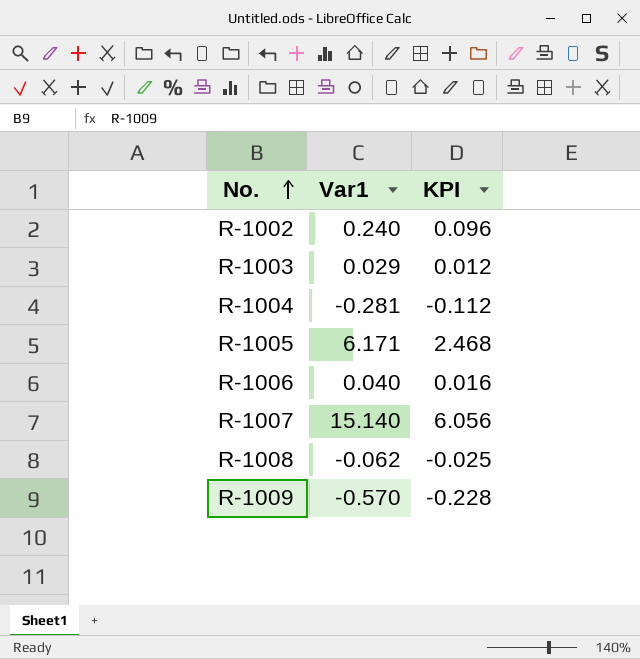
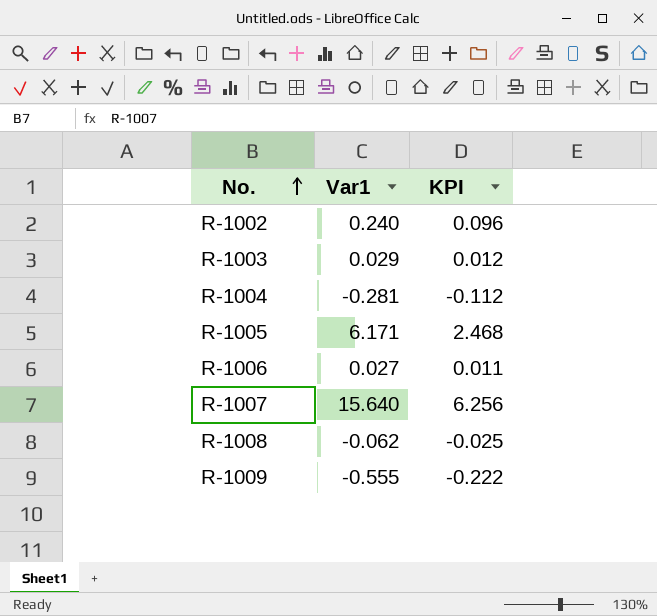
R-1006 | Var1: 0.040 -> 0.027
R-1006 | KPI: 0.016 -> 0.011
R-1007 | Var1: 15.140 -> 15.640
R-1007 | KPI: 6.056 -> 6.256
R-1009 | Var1: -0.570 -> -0.555
R-1009 | KPI: -0.228 -> -0.222

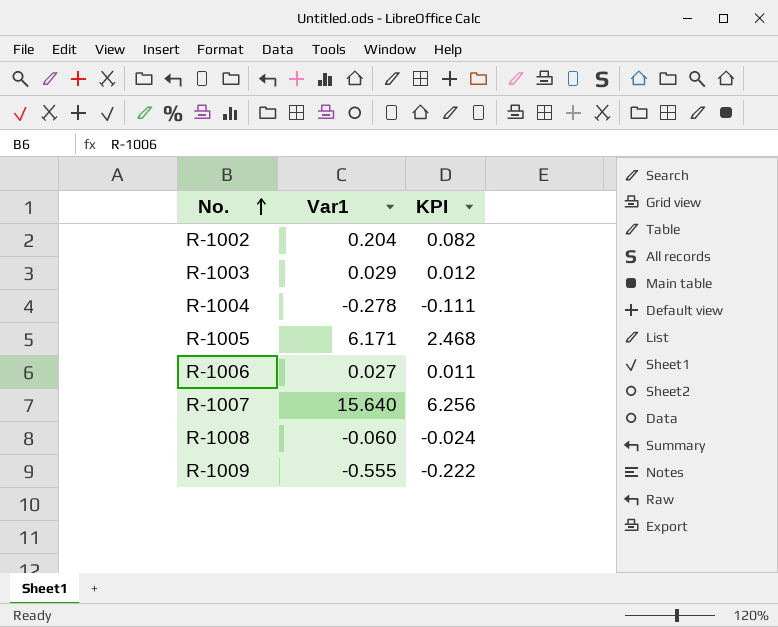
R-1002 | Var1: 0.240 -> 0.204
R-1002 | KPI: 0.096 -> 0.082
R-1004 | Var1: -0.281 -> -0.278
R-1004 | KPI: -0.112 -> -0.111
R-1008 | Var1: -0.062 -> -0.060
R-1008 | KPI: -0.025 -> -0.024

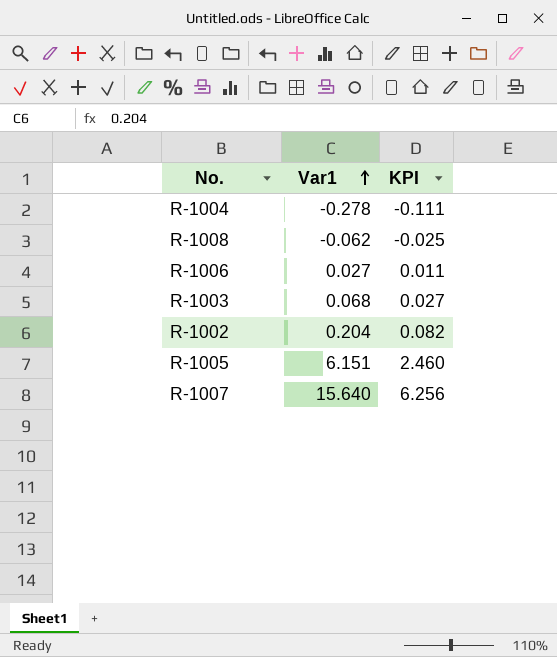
row order: No. ascending -> Var1 ascending
row R-1009: -0.555 | -0.222 -> none
R-1008 | Var1: -0.060 -> -0.062
R-1008 | KPI: -0.024 -> -0.025
R-1003 | Var1: 0.029 -> 0.068
R-1003 | KPI: 0.012 -> 0.027
R-1005 | Var1: 6.171 -> 6.151
R-1005 | KPI: 2.468 -> 2.460

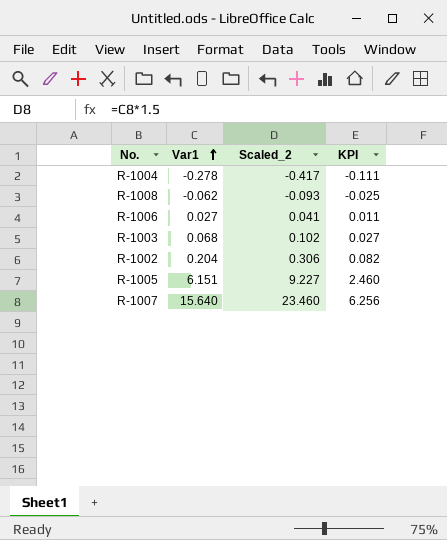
column Scaled_2 | formula: none -> [Var1] * 1.5

